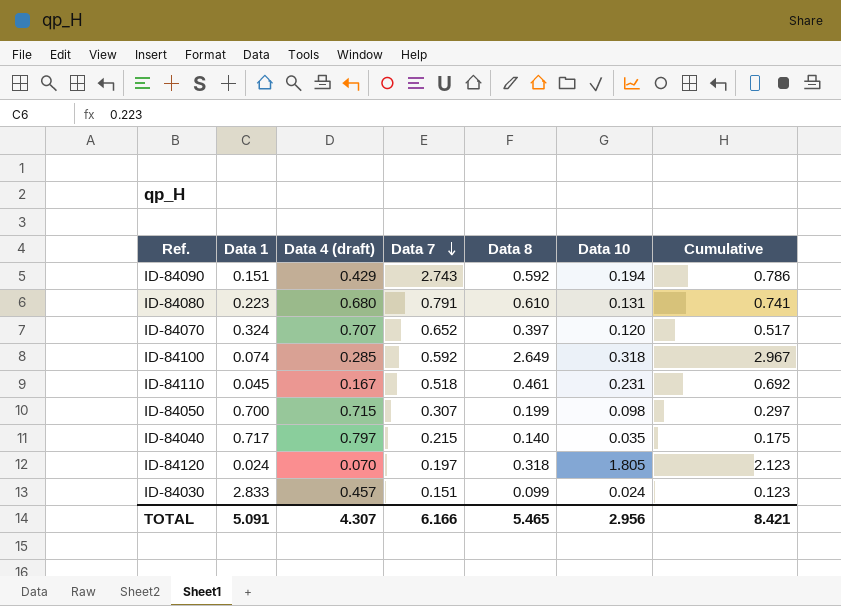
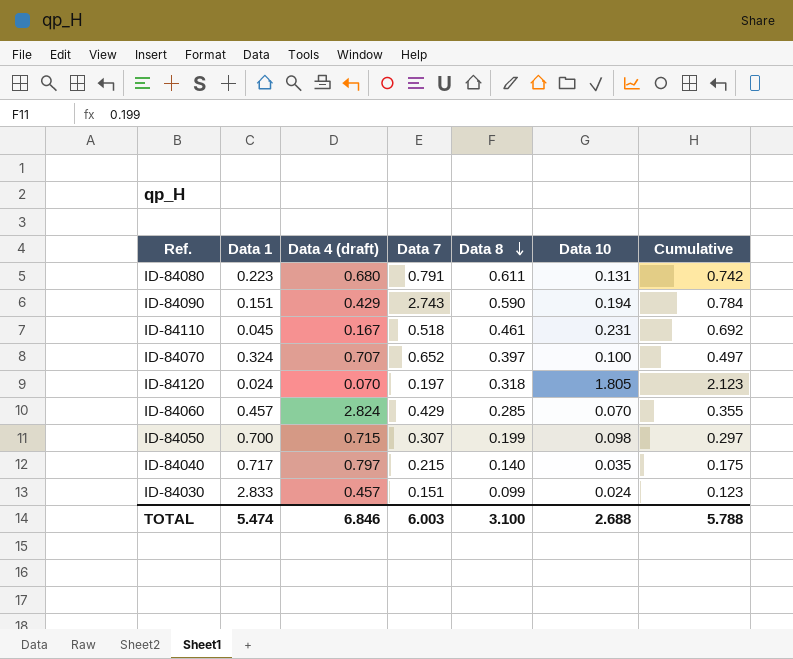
row order: Data 7 descending -> Data 8 descending
row ID-84100: 0.074 | 0.285 | 0.592 | 2.649 | 0.318 | 2.967 -> none
ID-84080 | Data 8: 0.610 -> 0.611
ID-84080 | Cumulative: 0.741 -> 0.742
ID-84090 | Data 8: 0.592 -> 0.590
ID-84090 | Cumulative: 0.786 -> 0.784
ID-84070 | Data 10: 0.120 -> 0.100
ID-84070 | Cumulative: 0.517 -> 0.497
row ID-84060: none -> 0.457 | 2.824 | 0.429 | 0.285 | 0.070 | 0.355
TOTAL | Data 1: 5.091 -> 5.474
TOTAL | Data 4 (draft): 4.307 -> 6.846
TOTAL | Data 7: 6.166 -> 6.003
TOTAL | Data 8: 5.465 -> 3.100
TOTAL | Data 10: 2.956 -> 2.688
TOTAL | Cumulative: 8.421 -> 5.788

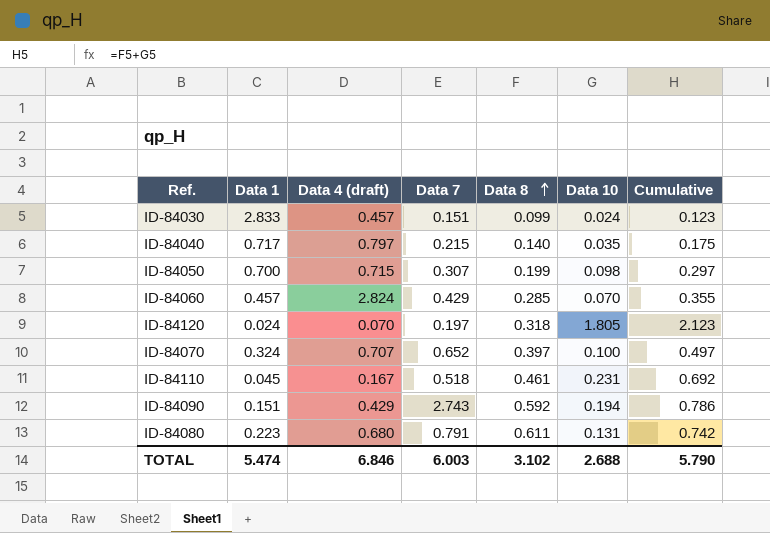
row order: Data 8 descending -> Data 8 ascending
ID-84090 | Data 8: 0.590 -> 0.592
ID-84090 | Cumulative: 0.784 -> 0.786
TOTAL | Data 8: 3.100 -> 3.102
TOTAL | Cumulative: 5.788 -> 5.790

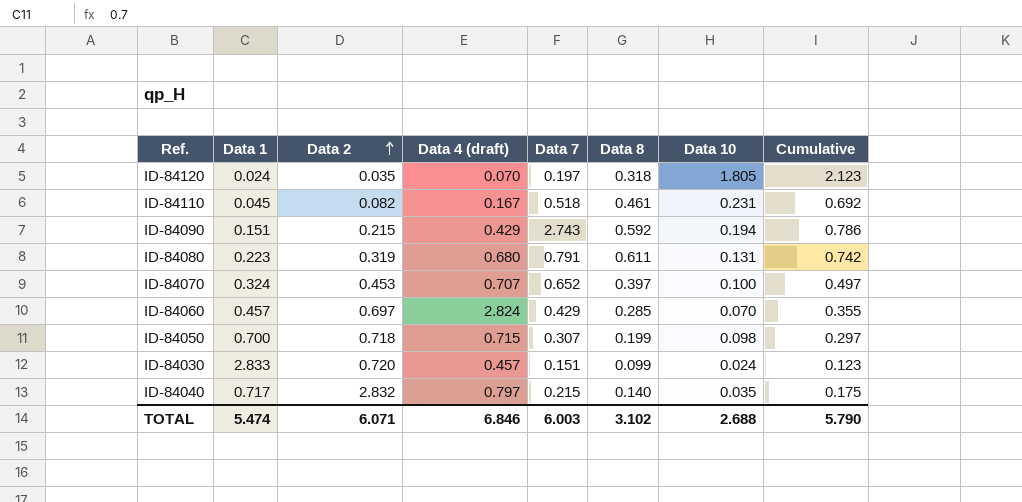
row order: Data 8 ascending -> Data 2 ascending
column Data 2 | position: none -> 3

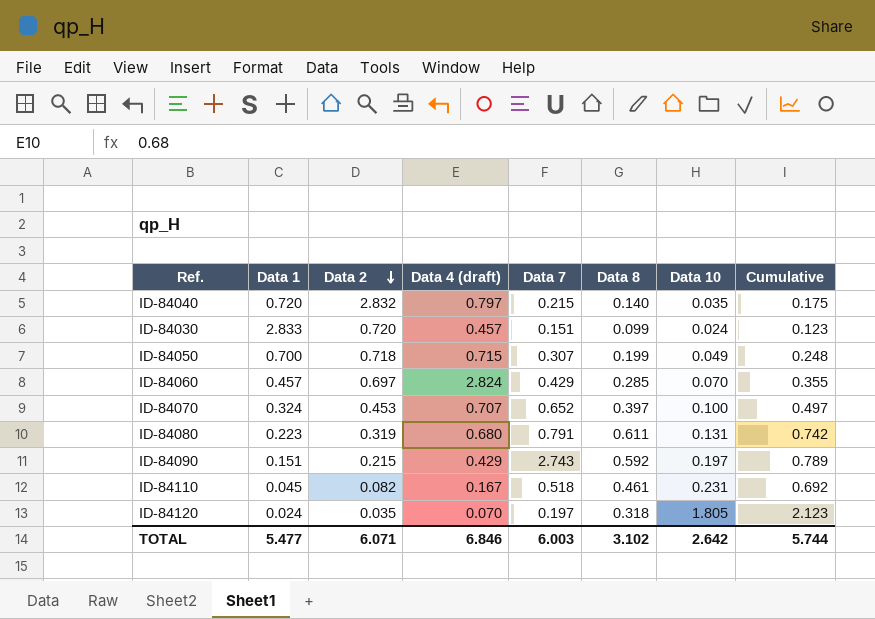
row order: Data 2 ascending -> Data 2 descending
ID-84040 | Data 1: 0.717 -> 0.720
ID-84050 | Data 10: 0.098 -> 0.049
ID-84050 | Cumulative: 0.297 -> 0.248
ID-84090 | Data 10: 0.194 -> 0.197
ID-84090 | Cumulative: 0.786 -> 0.789
TOTAL | Data 1: 5.474 -> 5.477
TOTAL | Data 10: 2.688 -> 2.642
TOTAL | Cumulative: 5.790 -> 5.744

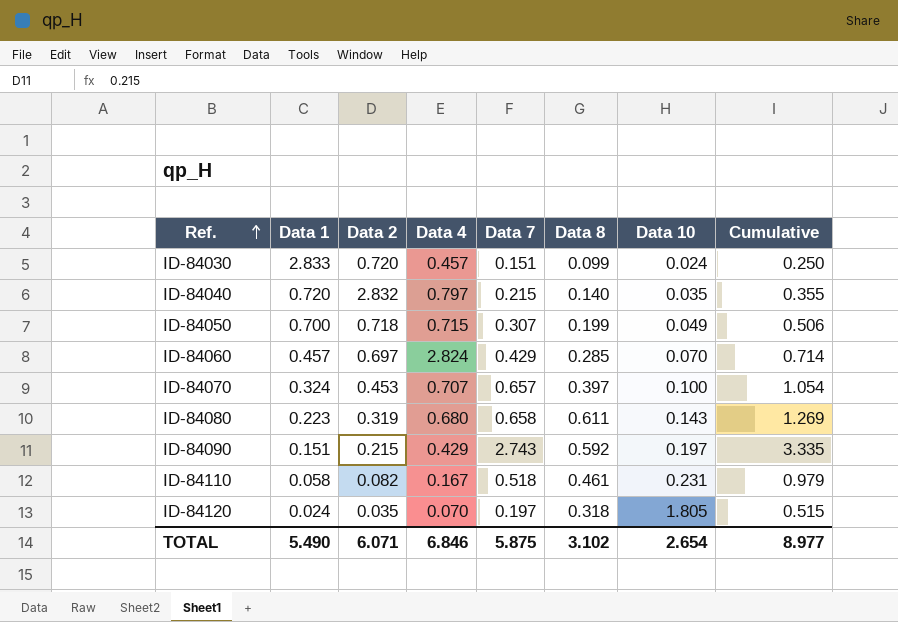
row order: Data 2 descending -> Ref. ascending
column name: Data 4 (draft) -> Data 4
column Cumulative | formula: [Data 8] + [Data 10] -> [Data 7] + [Data 8]
ID-84070 | Data 7: 0.652 -> 0.657
ID-84080 | Data 7: 0.791 -> 0.658
ID-84080 | Data 10: 0.131 -> 0.143
ID-84110 | Data 1: 0.045 -> 0.058
TOTAL | Data 1: 5.477 -> 5.490
TOTAL | Data 7: 6.003 -> 5.875
TOTAL | Data 10: 2.642 -> 2.654
TOTAL | Cumulative: 5.744 -> 8.977

